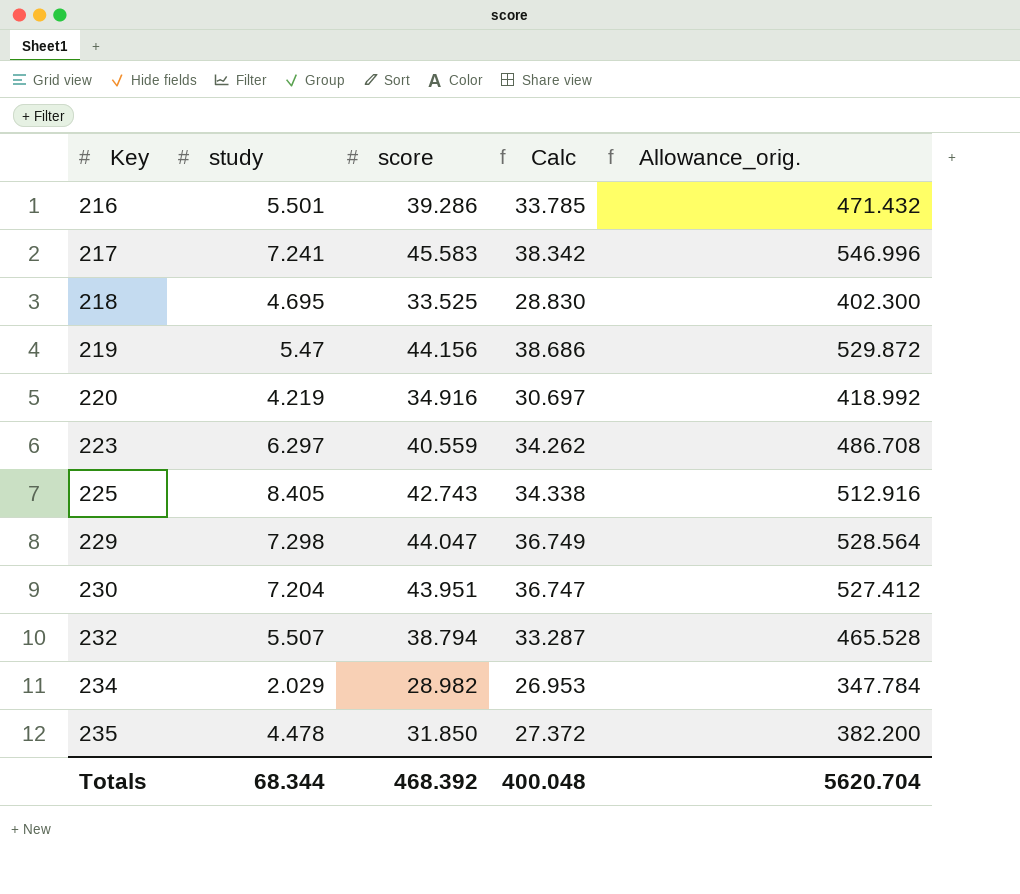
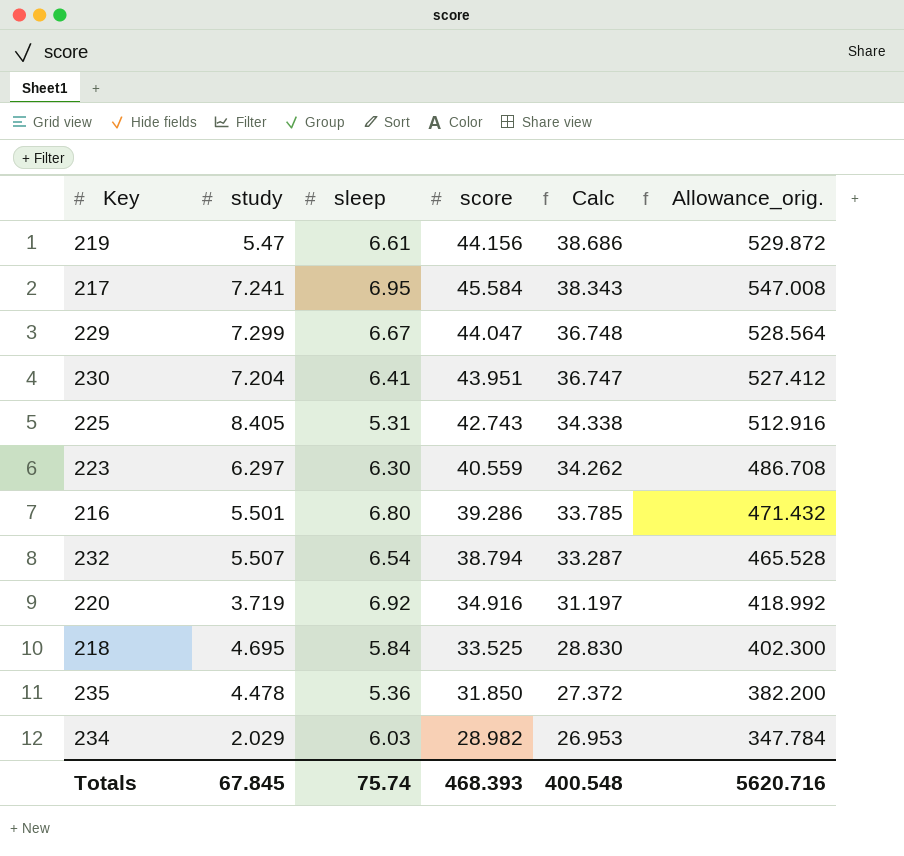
row order: Key ascending -> Calc descending
column sleep | position: none -> 3
217 | score: 45.583 -> 45.584
217 | Calc: 38.342 -> 38.343
217 | Allowance_orig.: 546.996 -> 547.008
229 | study: 7.298 -> 7.299
229 | Calc: 36.749 -> 36.748
220 | study: 4.219 -> 3.719
220 | Calc: 30.697 -> 31.197
Totals | study: 68.344 -> 67.845
Totals | score: 468.392 -> 468.393
Totals | Calc: 400.048 -> 400.548
Totals | Allowance_orig.: 5620.704 -> 5620.716

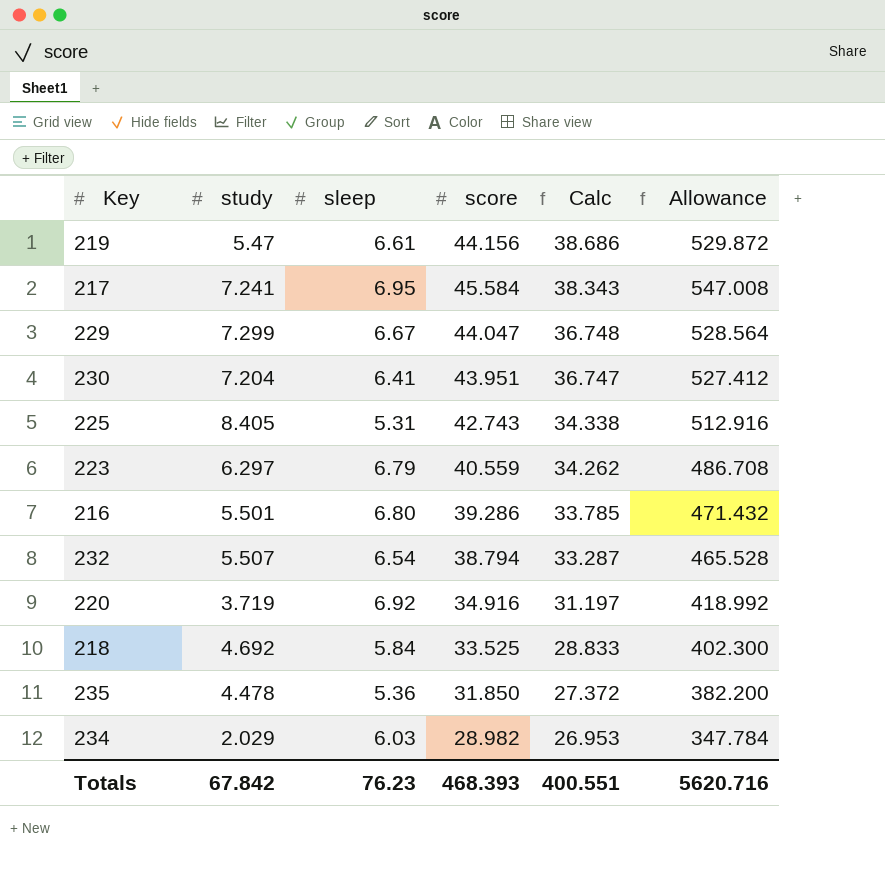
column name: Allowance_orig. -> Allowance
223 | sleep: 6.30 -> 6.79
218 | study: 4.695 -> 4.692
218 | Calc: 28.830 -> 28.833
Totals | study: 67.845 -> 67.842
Totals | sleep: 75.74 -> 76.23
Totals | Calc: 400.548 -> 400.551

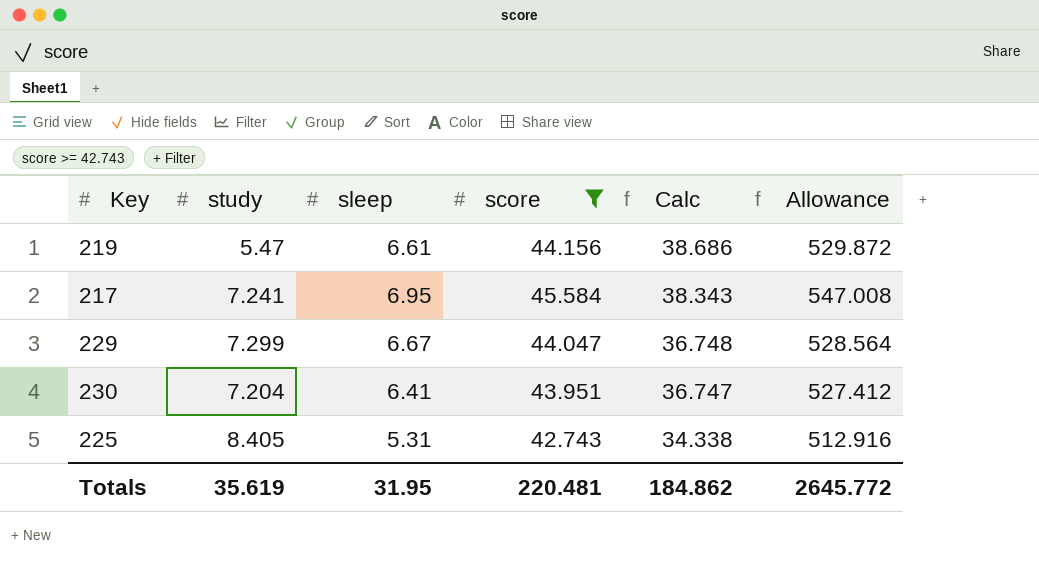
filter: none -> score >= 42.743
Totals | study: 67.842 -> 35.619
Totals | sleep: 76.23 -> 31.95
Totals | score: 468.393 -> 220.481
Totals | Calc: 400.551 -> 184.862
Totals | Allowance: 5620.716 -> 2645.772

